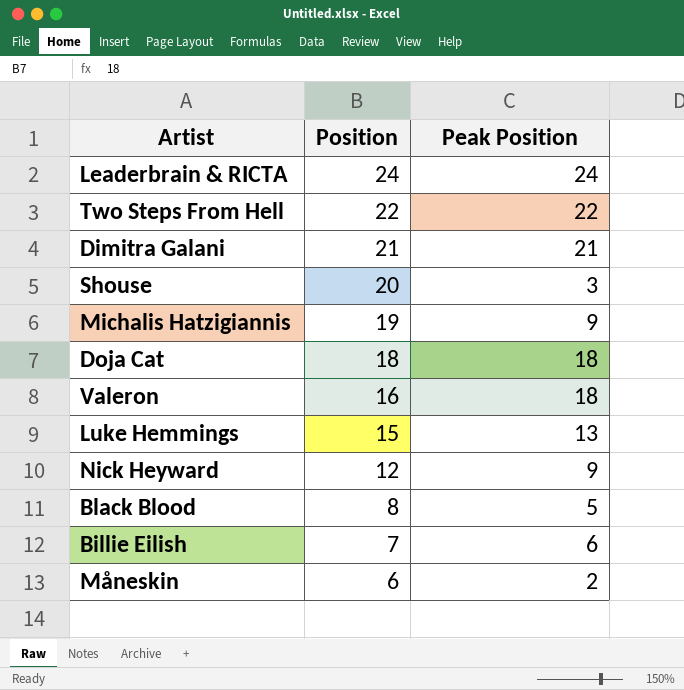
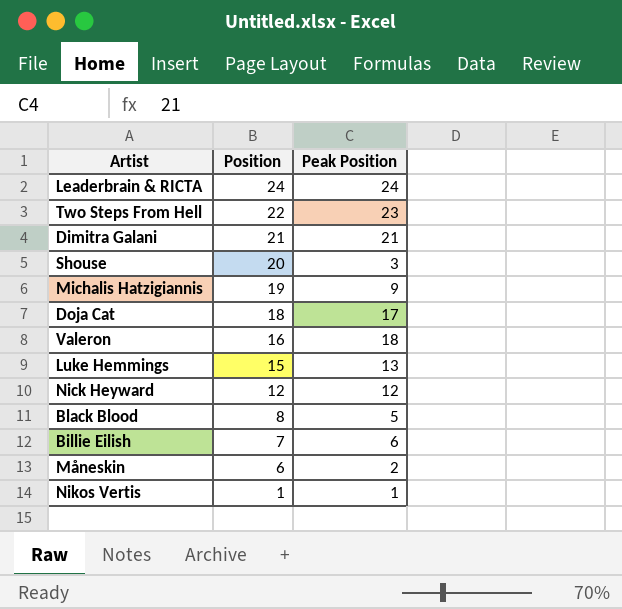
Two Steps From Hell | Peak Position: 22 -> 23
Doja Cat | Peak Position: 18 -> 17
Nick Heyward | Peak Position: 9 -> 12
row Nikos Vertis: none -> 1 | 1

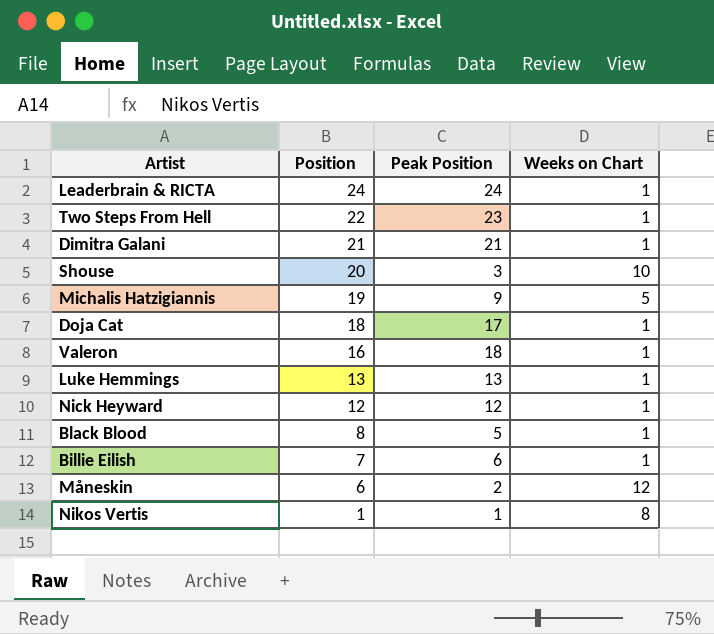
column Weeks on Chart | position: none -> 4
Luke Hemmings | Position: 15 -> 13

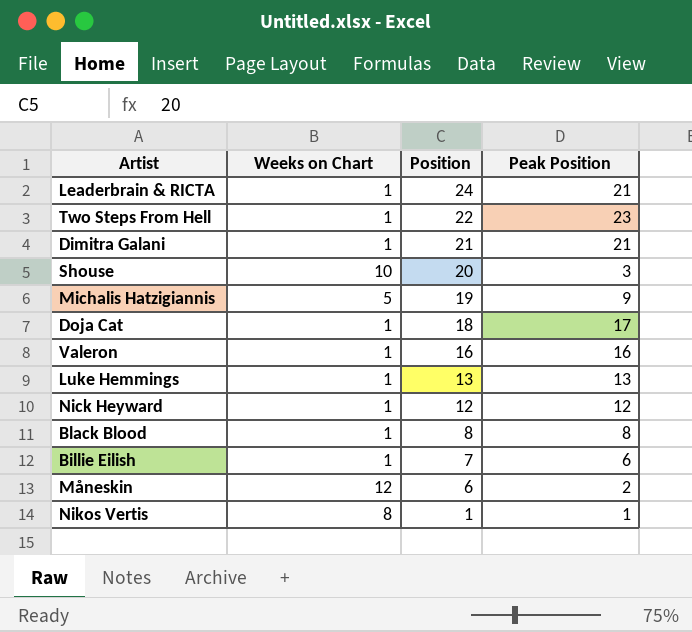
column Weeks on Chart | position: 4 -> 2
Leaderbrain & RICTA | Peak Position: 24 -> 21
Valeron | Peak Position: 18 -> 16
Black Blood | Peak Position: 5 -> 8

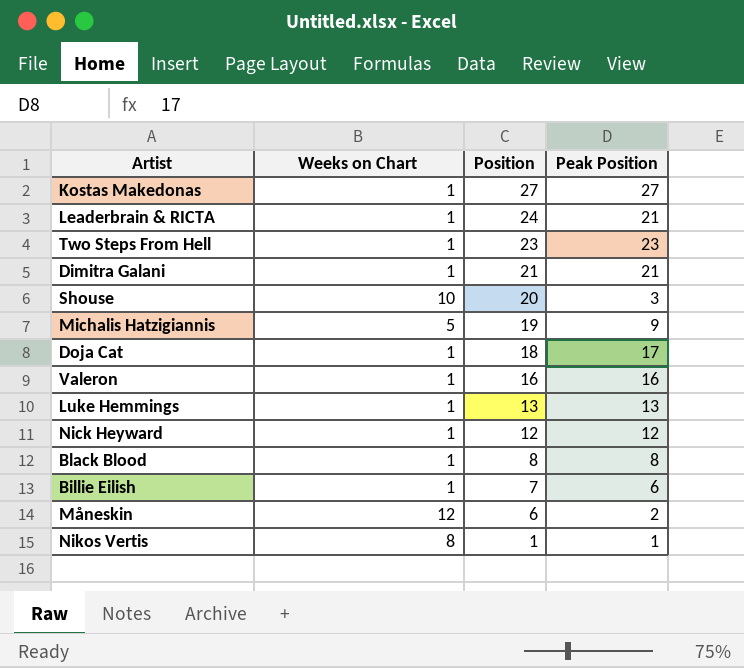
row Kostas Makedonas: none -> 1 | 27 | 27
Two Steps From Hell | Position: 22 -> 23

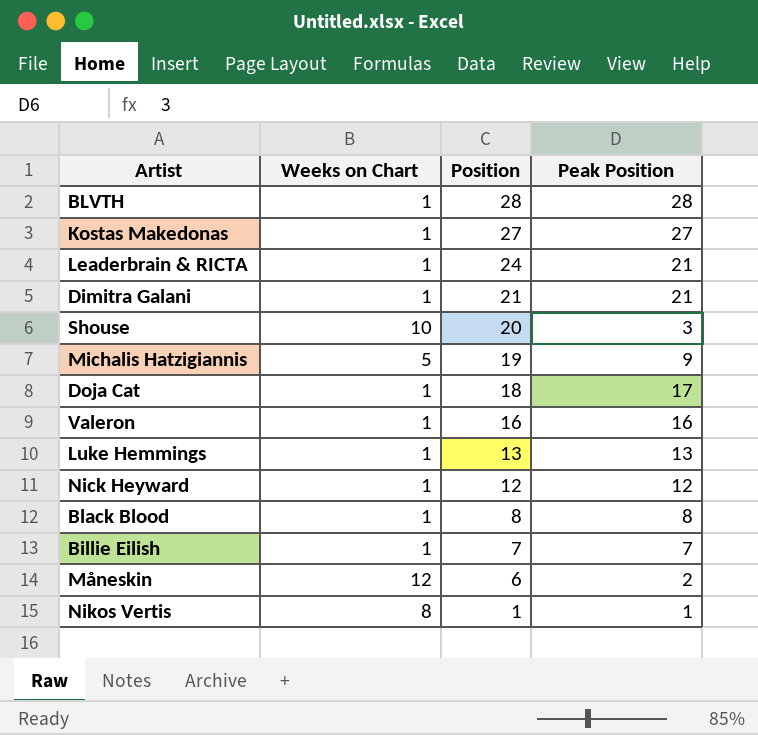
row Two Steps From Hell: 1 | 23 | 23 -> none
row BLVTH: none -> 1 | 28 | 28
Billie Eilish | Peak Position: 6 -> 7

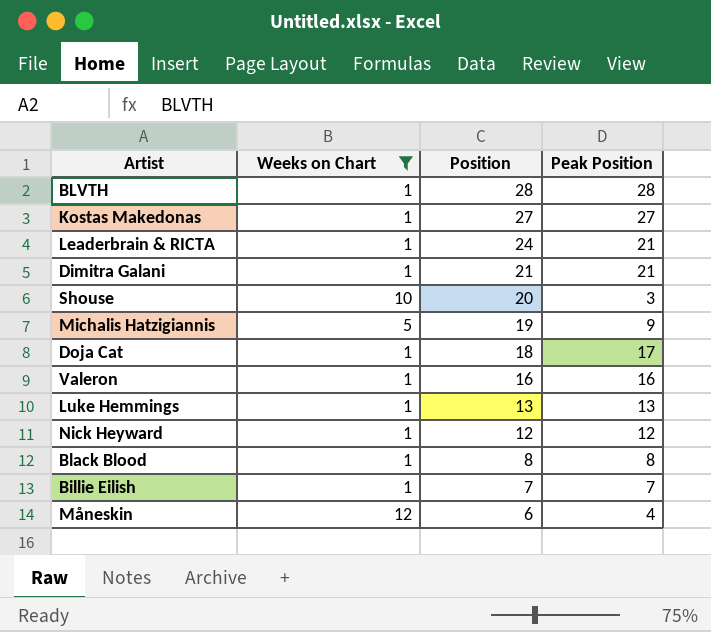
filter: none -> Weeks on Chart != 8
Måneskin | Peak Position: 2 -> 4

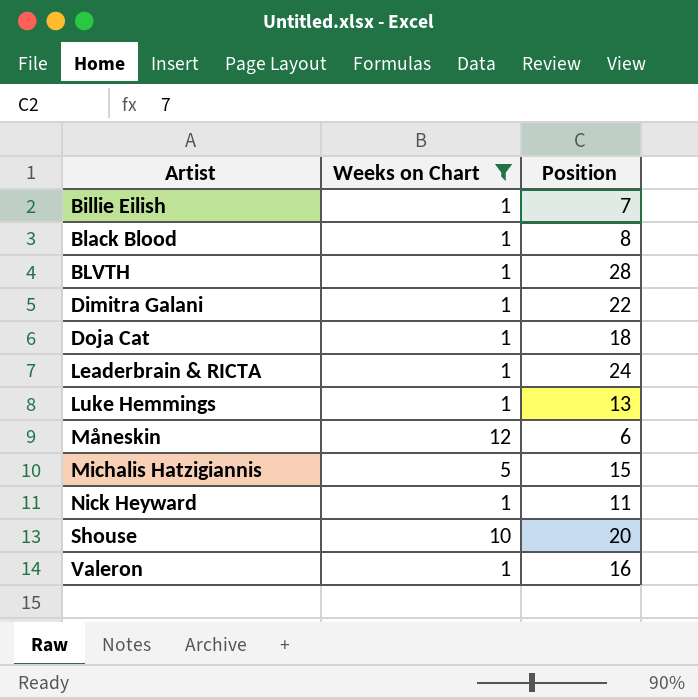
row order: Position descending -> Artist ascending
column Peak Position | position: 4 -> none
row Kostas Makedonas: 1 | 27 | 27 -> none
Dimitra Galani | Position: 21 -> 22
Michalis Hatzigiannis | Position: 19 -> 15
Nick Heyward | Position: 12 -> 11

